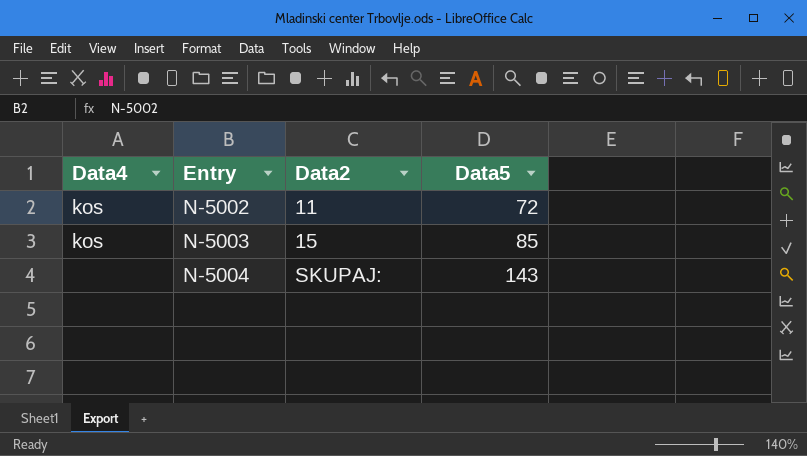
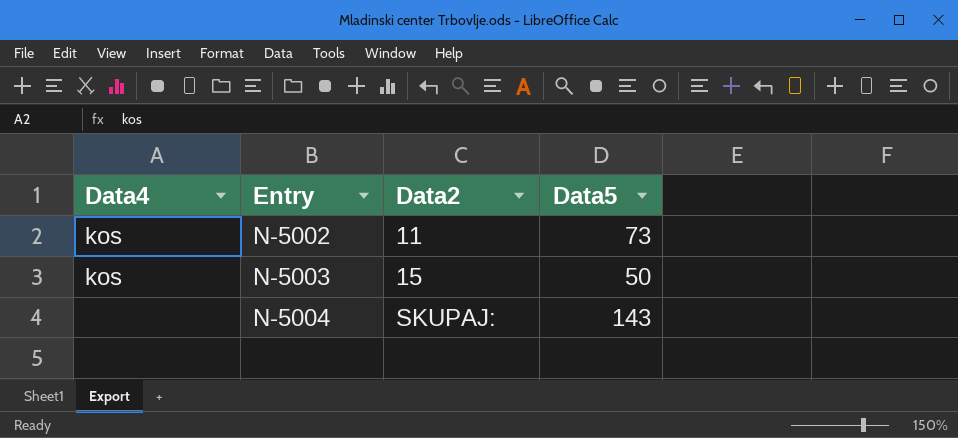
N-5002 | Data5: 72 -> 73
N-5003 | Data5: 85 -> 50

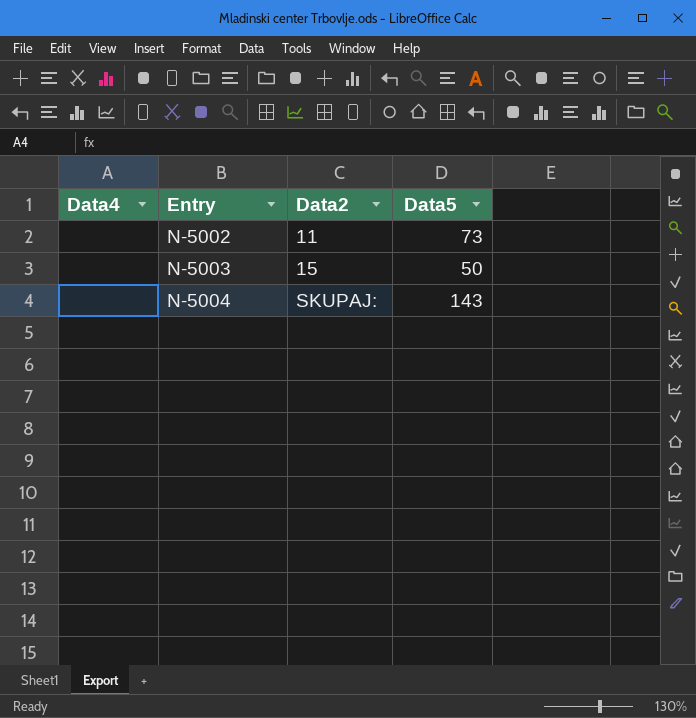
N-5002 | Data4: kos -> none
N-5003 | Data4: kos -> none

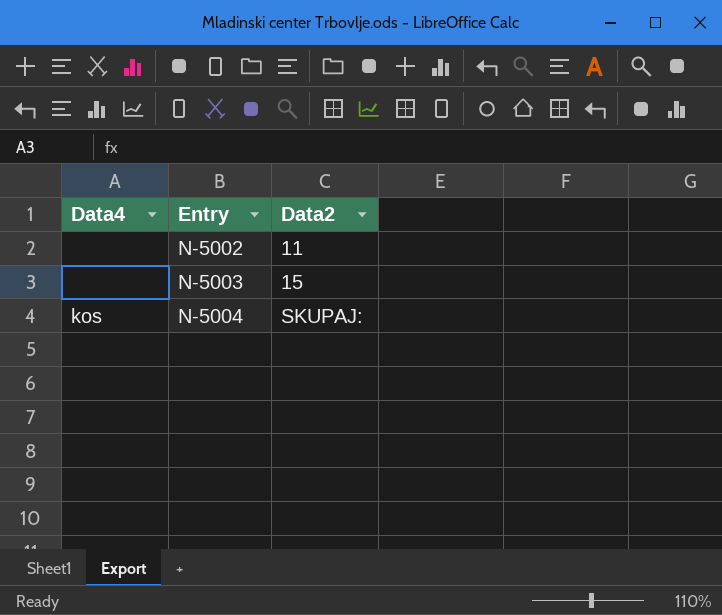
column Data5 | position: 4 -> none
N-5004 | Data4: none -> kos

